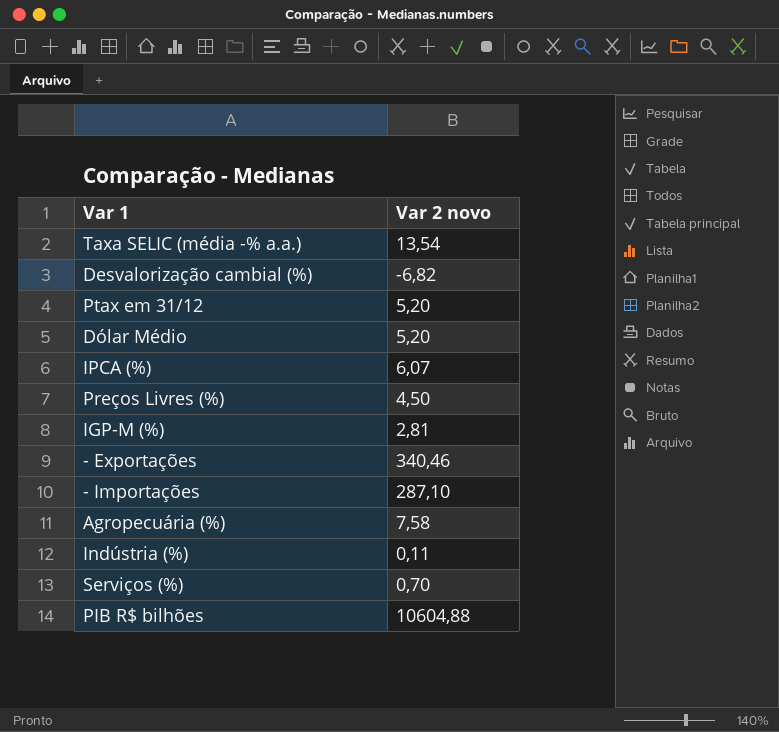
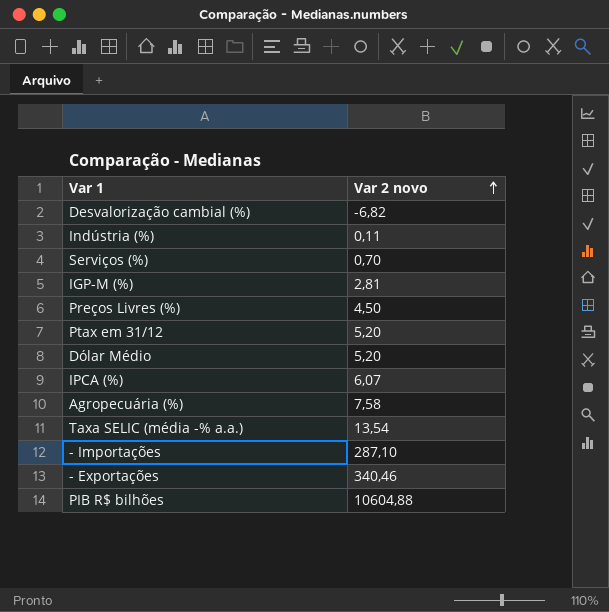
row order: none -> Var 2 novo ascending

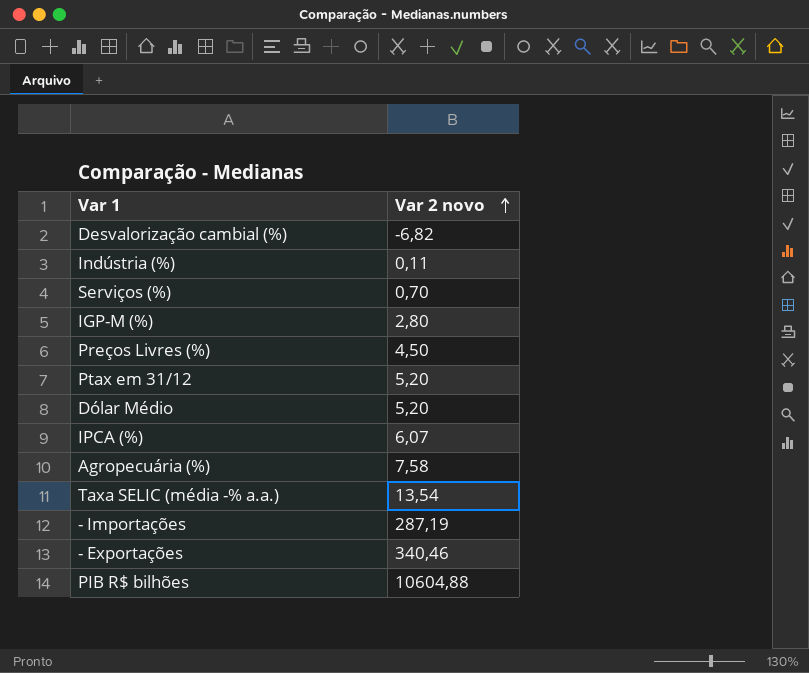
IGP-M (%) | Var 2 novo: 2,81 -> 2,80
- Importações | Var 2 novo: 287,10 -> 287,19

